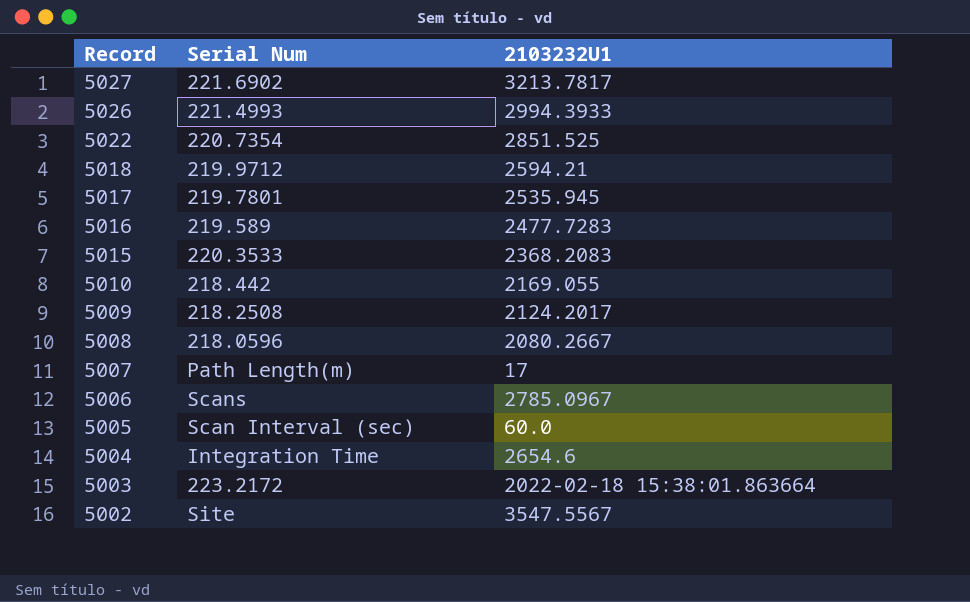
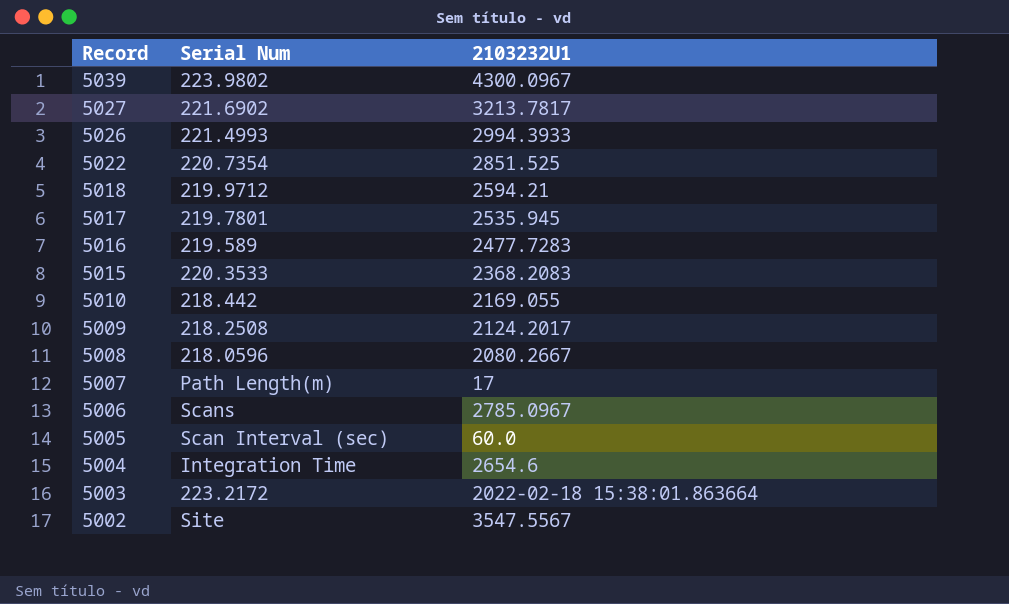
row 5039: none -> 223.9802 | 4300.0967

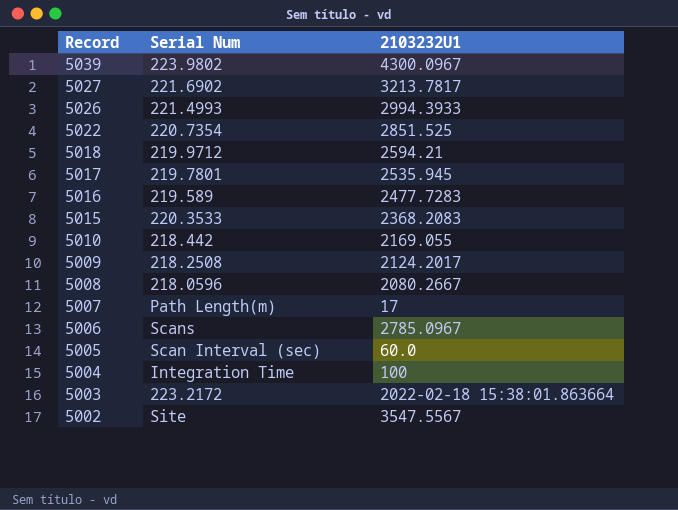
5004 | 2103232U1: 2654.6 -> 100

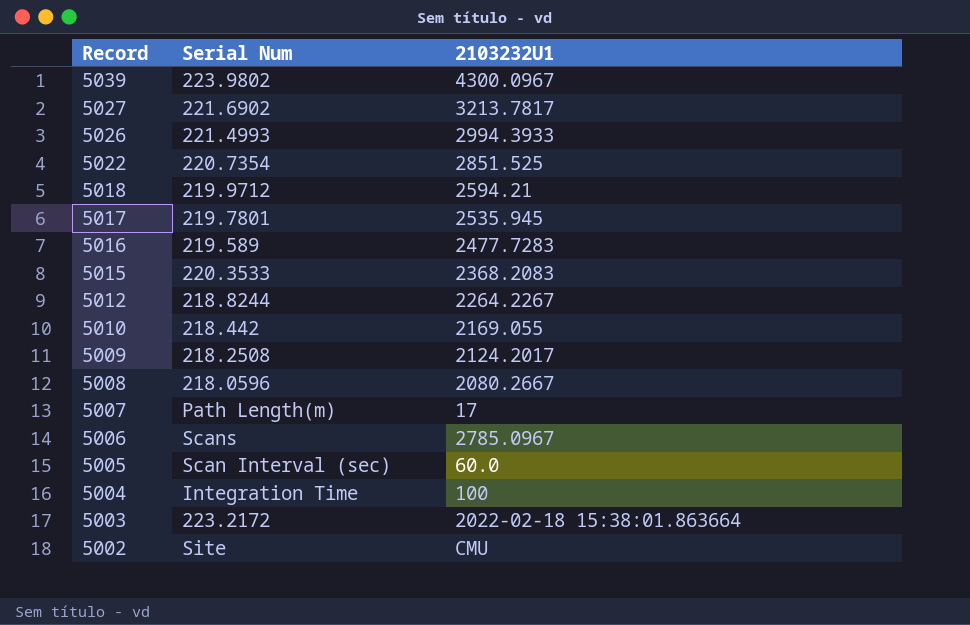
row 5012: none -> 218.8244 | 2264.2267
5002 | 2103232U1: 3547.5567 -> CMU

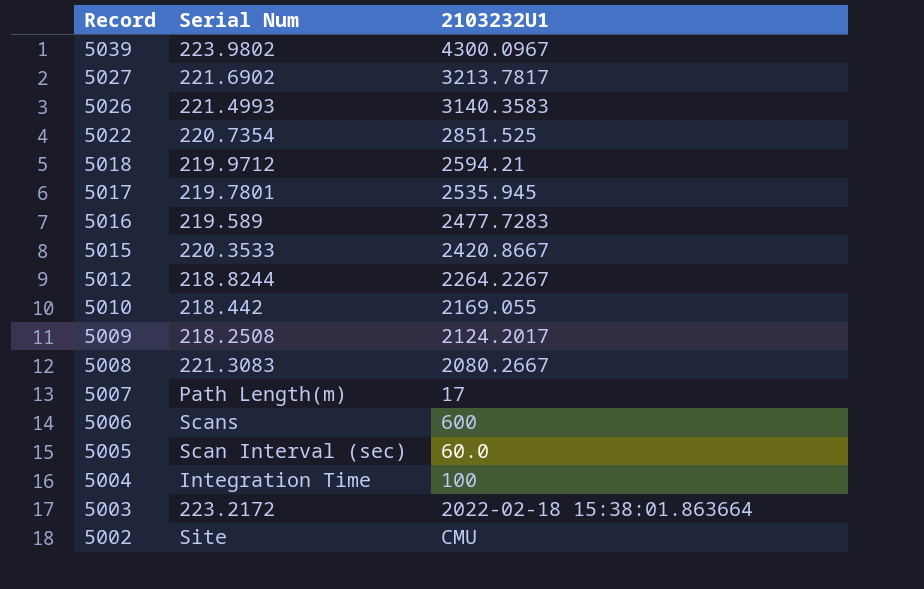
5026 | 2103232U1: 2994.3933 -> 3140.3583
5015 | 2103232U1: 2368.2083 -> 2420.8667
5008 | Serial Num: 218.0596 -> 221.3083
5006 | 2103232U1: 2785.0967 -> 600

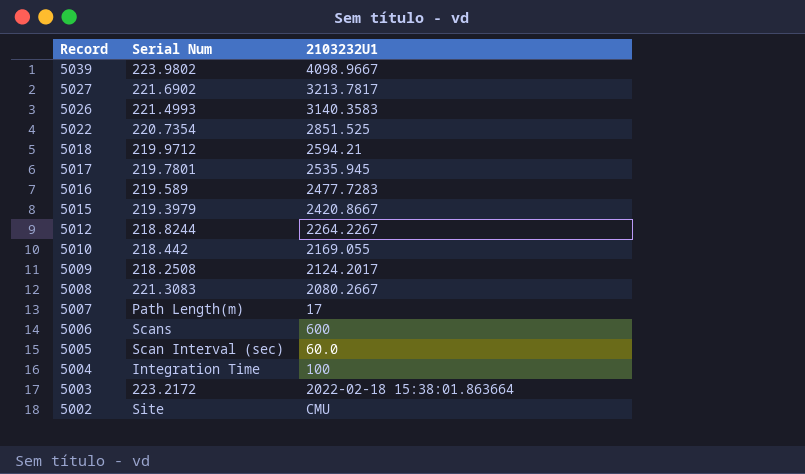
5039 | 2103232U1: 4300.0967 -> 4098.9667
5015 | Serial Num: 220.3533 -> 219.3979

